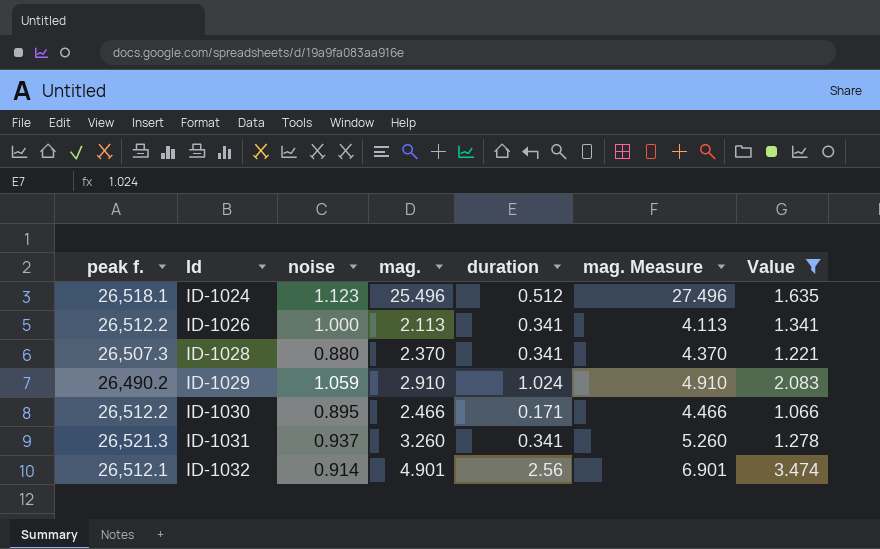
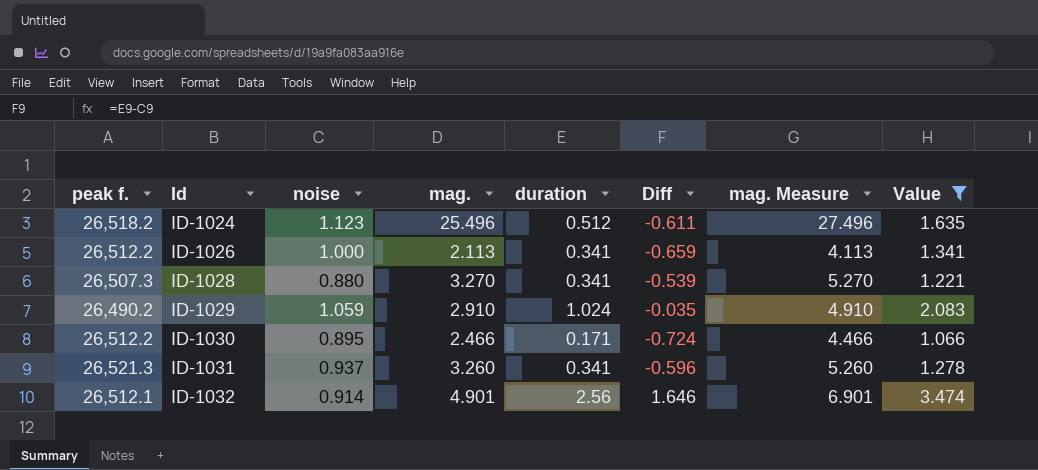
column Diff | formula: none -> [duration] - [noise]
ID-1024 | peak f.: 26,518.1 -> 26,518.2
ID-1028 | mag.: 2.370 -> 3.270
ID-1028 | mag. Measure: 4.370 -> 5.270

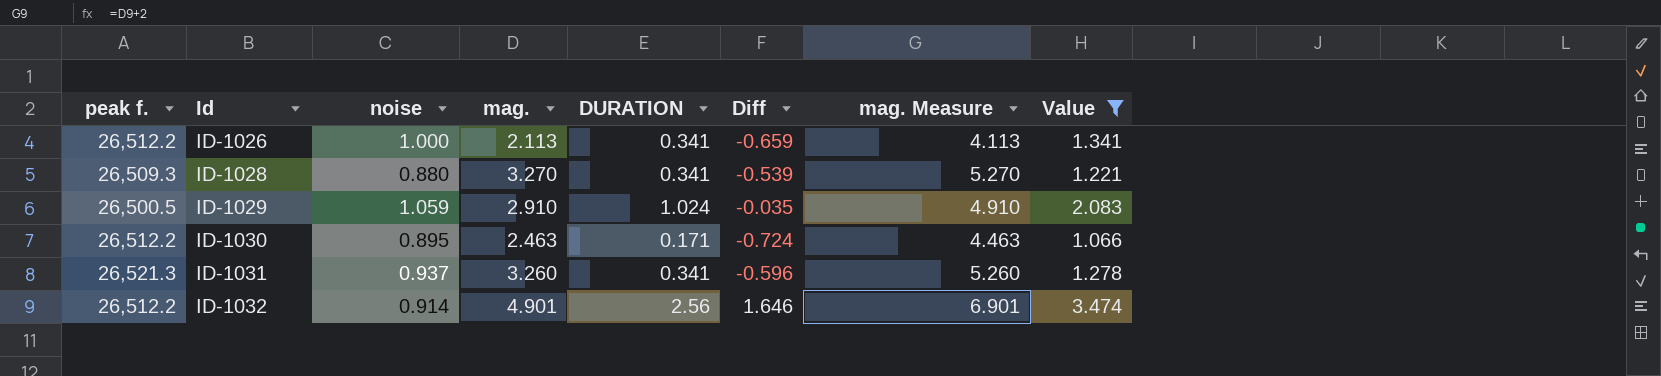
column name: duration -> DURATION
row ID-1024: 26,518.2 | 1.123 | 25.496 | 0.512 | -0.611 | 27.496 | 1.635 -> none
ID-1028 | peak f.: 26,507.3 -> 26,509.3
ID-1029 | peak f.: 26,490.2 -> 26,500.5
ID-1030 | mag.: 2.466 -> 2.463
ID-1030 | mag. Measure: 4.466 -> 4.463
ID-1032 | peak f.: 26,512.1 -> 26,512.2

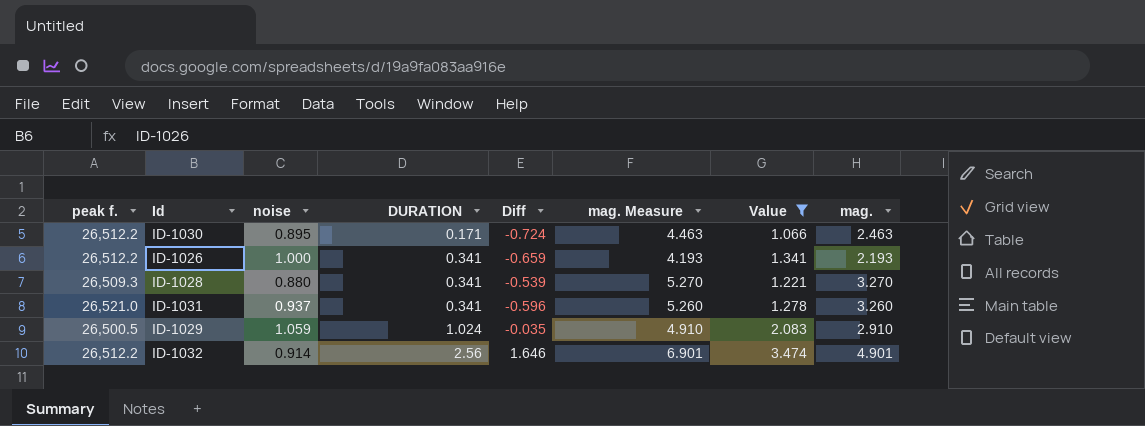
row order: Id ascending -> DURATION ascending
column mag. | position: 4 -> 8
ID-1026 | mag. Measure: 4.113 -> 4.193
ID-1026 | mag.: 2.113 -> 2.193
ID-1031 | peak f.: 26,521.3 -> 26,521.0

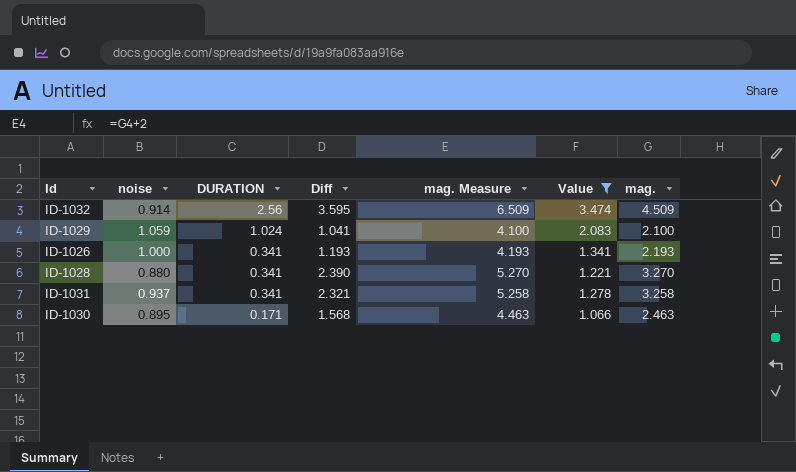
row order: DURATION ascending -> DURATION descending
column peak f. | position: 1 -> none
column Diff | formula: [DURATION] - [noise] -> [mag.] - [noise]
ID-1032 | mag. Measure: 6.901 -> 6.509
ID-1032 | mag.: 4.901 -> 4.509
ID-1029 | mag. Measure: 4.910 -> 4.100
ID-1029 | mag.: 2.910 -> 2.100
ID-1031 | mag. Measure: 5.260 -> 5.258
ID-1031 | mag.: 3.260 -> 3.258

